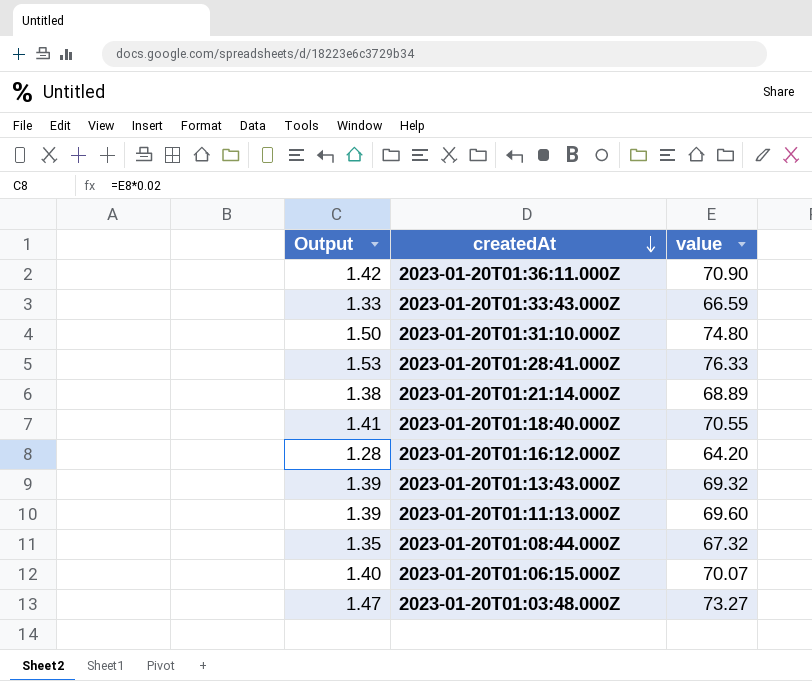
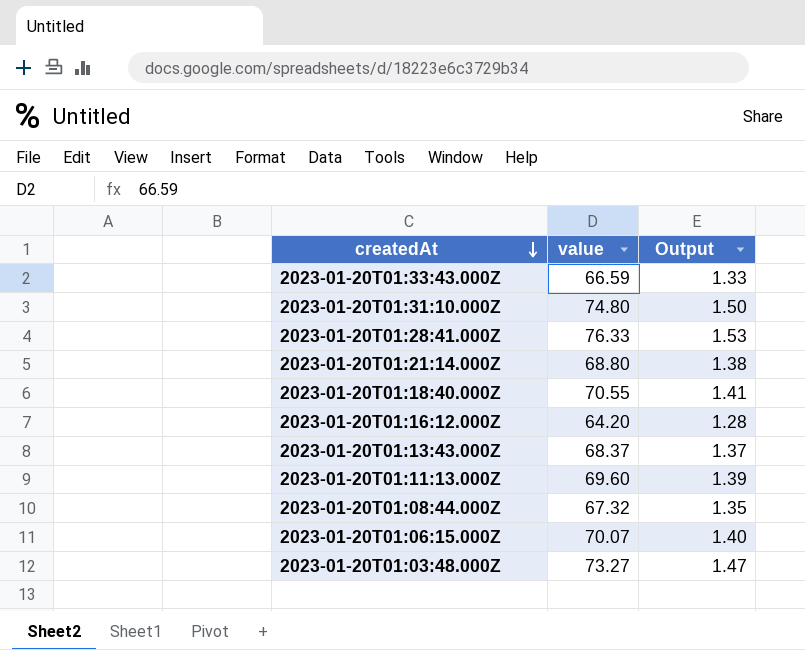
column Output | position: 1 -> 3
row 2023-01-20T01:36:11.000Z: 1.42 | 70.90 -> none
2023-01-20T01:21:14.000Z | value: 68.89 -> 68.80
2023-01-20T01:13:43.000Z | value: 69.32 -> 68.37
2023-01-20T01:13:43.000Z | Output: 1.39 -> 1.37

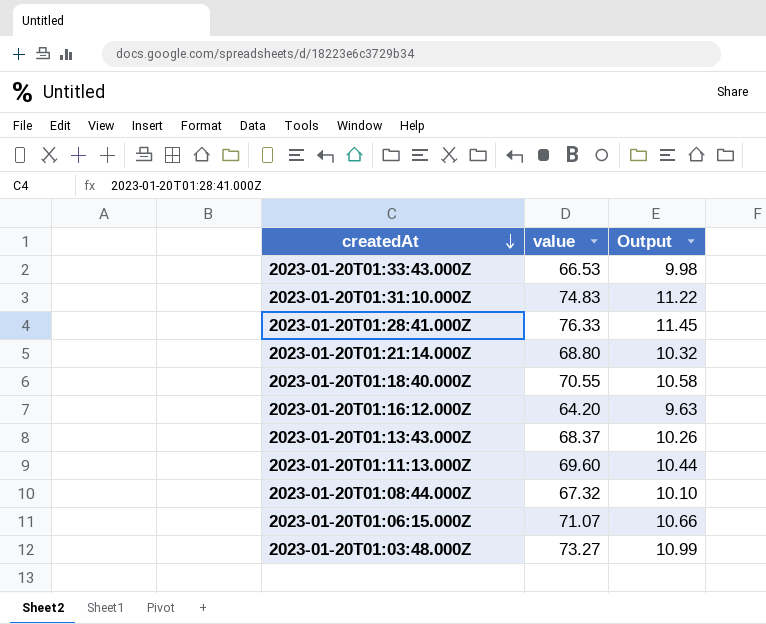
column Output | formula: [value] * 0.02 -> [value] * 0.15
2023-01-20T01:33:43.000Z | value: 66.59 -> 66.53
2023-01-20T01:31:10.000Z | value: 74.80 -> 74.83
2023-01-20T01:06:15.000Z | value: 70.07 -> 71.07

